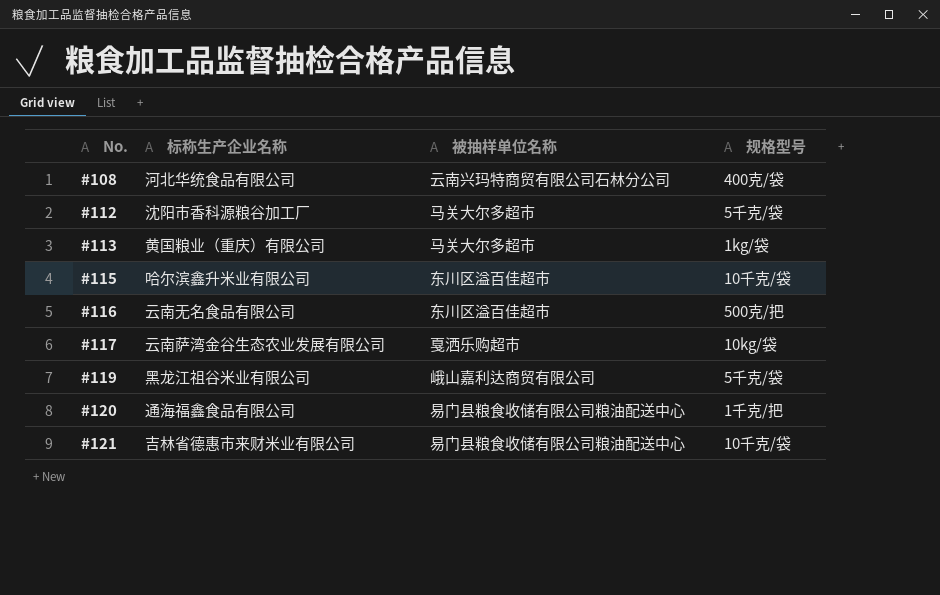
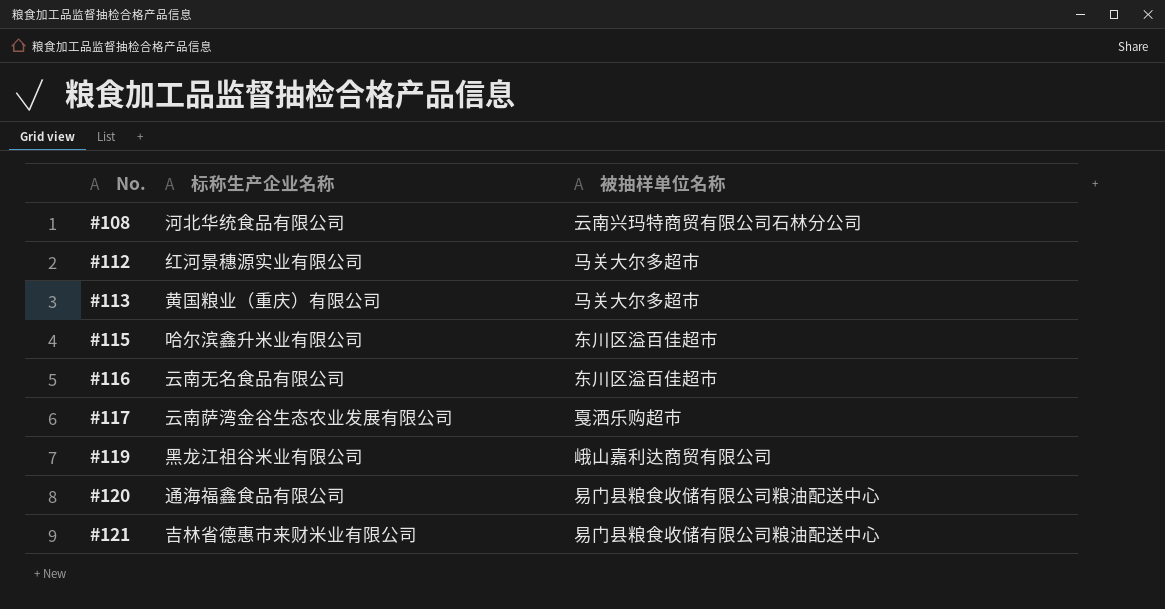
column 规格型号 | position: 4 -> none
#112 | 标称生产企业名称: 沈阳市香科源粮谷加工厂 -> 红河景穗源实业有限公司

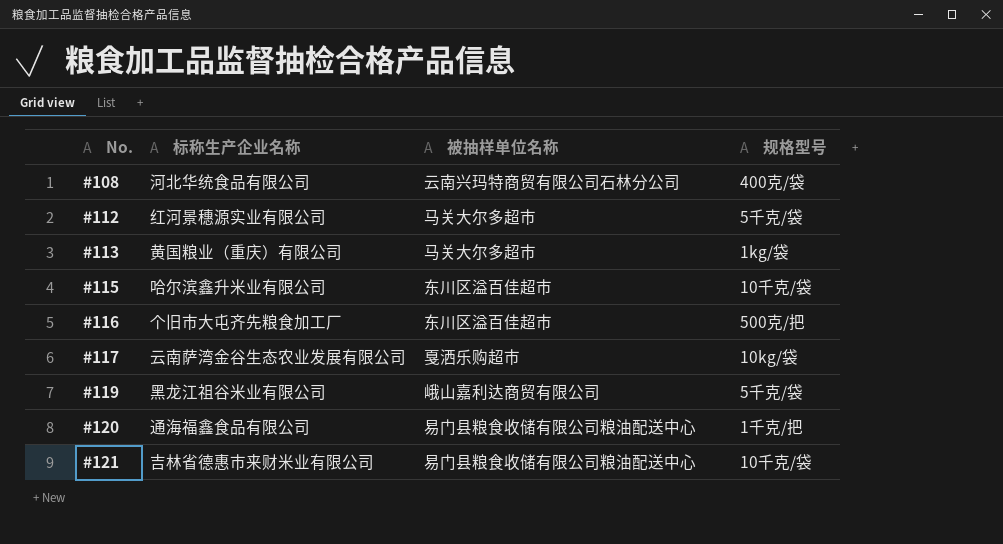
column 规格型号 | position: none -> 4
#116 | 标称生产企业名称: 云南无名食品有限公司 -> 个旧市大屯齐先粮食加工厂

